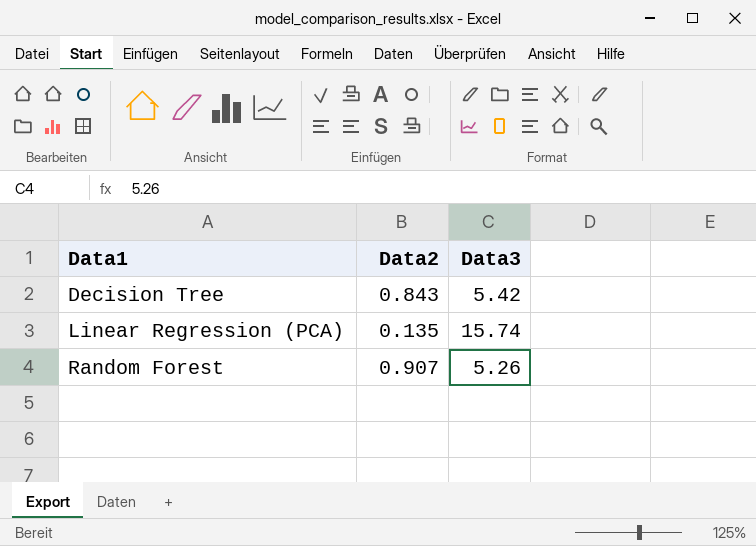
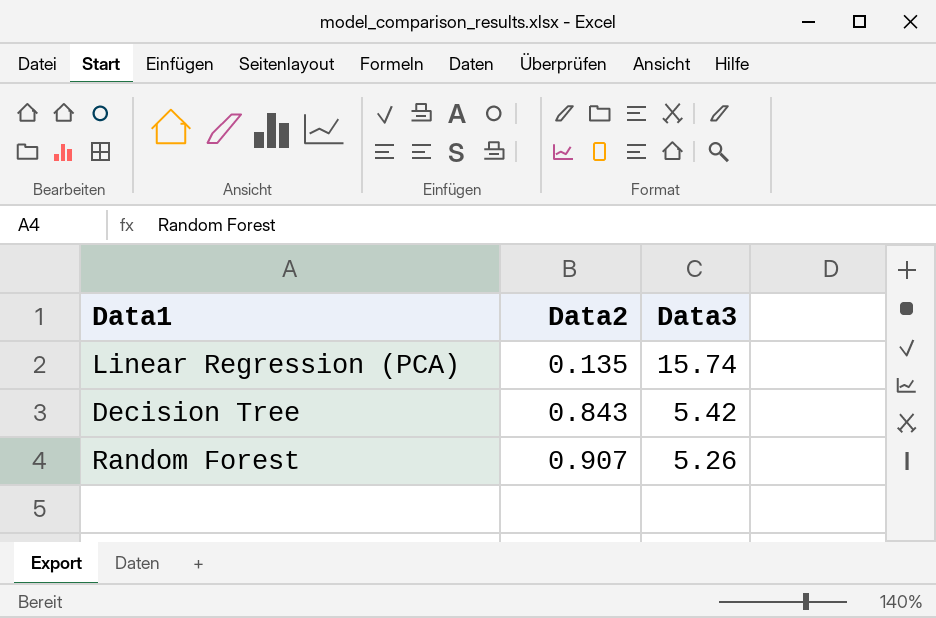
row order: Data1 ascending -> Data2 ascending

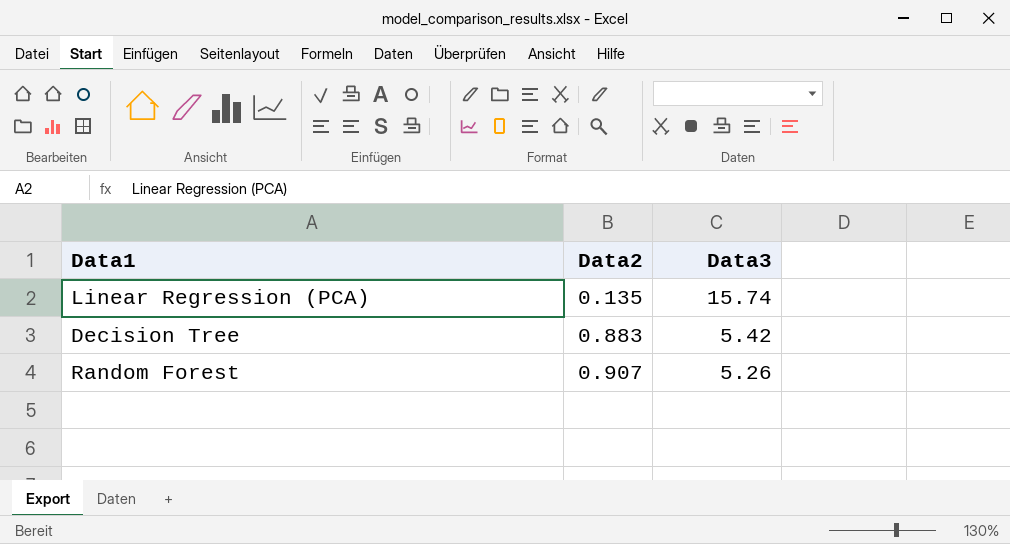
Decision Tree | Data2: 0.843 -> 0.883

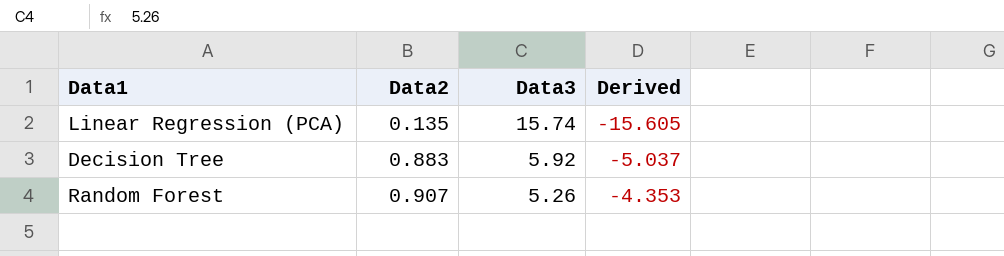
column Derived | formula: none -> [Data2] - [Data3]
Decision Tree | Data3: 5.42 -> 5.92

